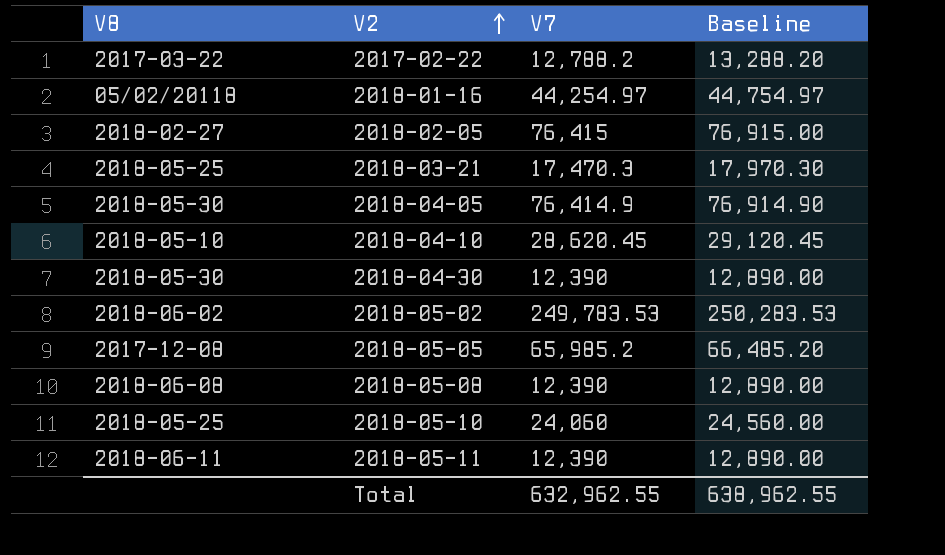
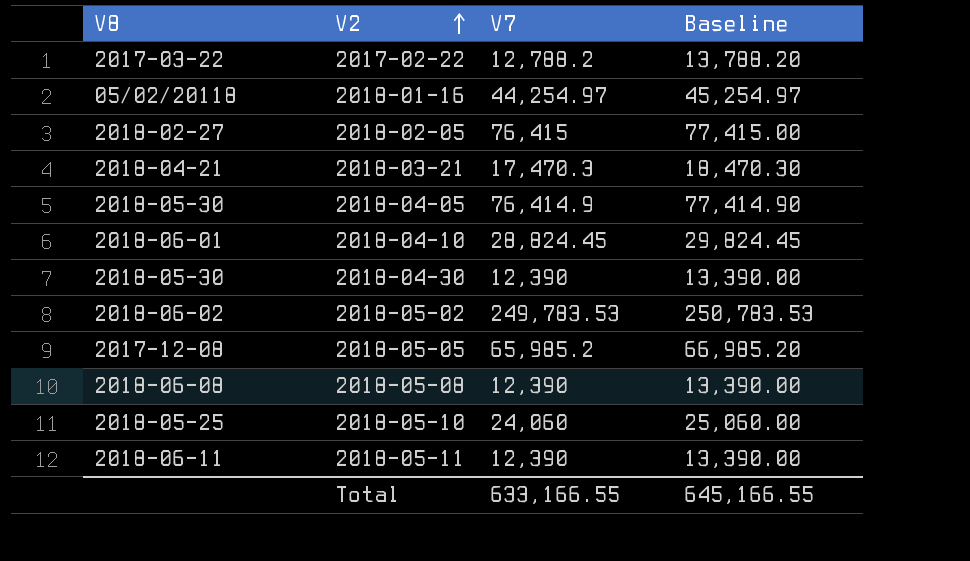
column Baseline | formula: [V7] + 500 -> [V7] + 1000
2018-03-21 | V8: 2018-05-25 -> 2018-04-21
2018-04-10 | V8: 2018-05-10 -> 2018-06-01
2018-04-10 | V7: 28,620.45 -> 28,824.45
Total | V7: 632,962.55 -> 633,166.55
Total | Baseline: 638,962.55 -> 645,166.55

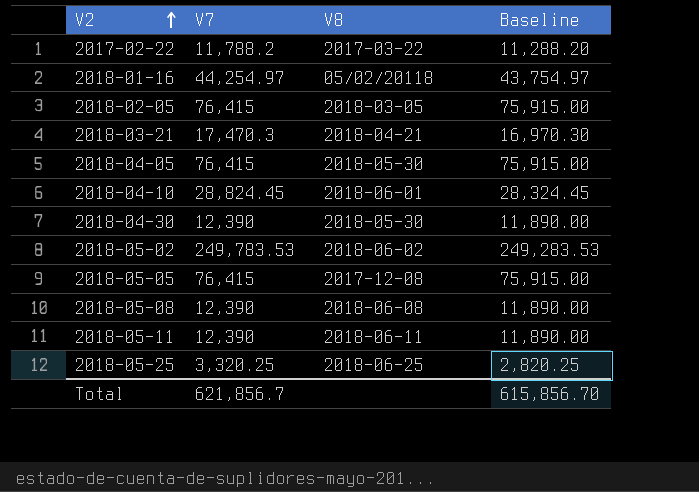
column V8 | position: 1 -> 3
column Baseline | formula: [V7] + 1000 -> [V7] - 500
row 2018-05-10: 2018-05-25 | 24,060 | 25,060.00 -> none
2017-02-22 | V7: 12,788.2 -> 11,788.2
2018-02-05 | V8: 2018-02-27 -> 2018-03-05
2018-04-05 | V7: 76,414.9 -> 76,415
2018-05-05 | V7: 65,985.2 -> 76,415
row 2018-05-25: none -> 3,320.25 | 2018-06-25 | 2,820.25
Total | V7: 633,166.55 -> 621,856.7
Total | Baseline: 645,166.55 -> 615,856.70

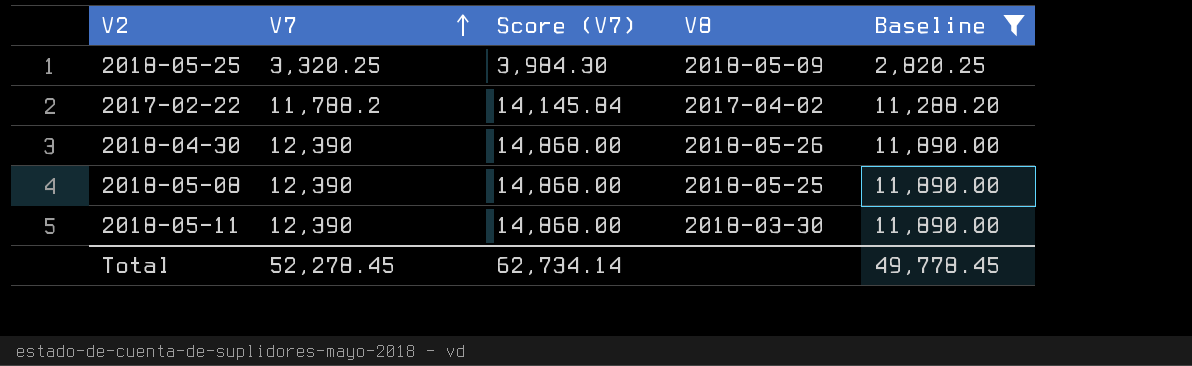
filter: none -> Baseline <= 11,890.00
row order: V2 ascending -> V7 ascending
column Score (V7) | formula: none -> [V7] * 1.2
2018-05-25 | V8: 2018-06-25 -> 2018-05-09
2017-02-22 | V8: 2017-03-22 -> 2017-04-02
2018-04-30 | V8: 2018-05-30 -> 2018-05-26
2018-05-08 | V8: 2018-06-08 -> 2018-05-25
2018-05-11 | V8: 2018-06-11 -> 2018-03-30
Total | V7: 621,856.7 -> 52,278.45
Total | Baseline: 615,856.70 -> 49,778.45

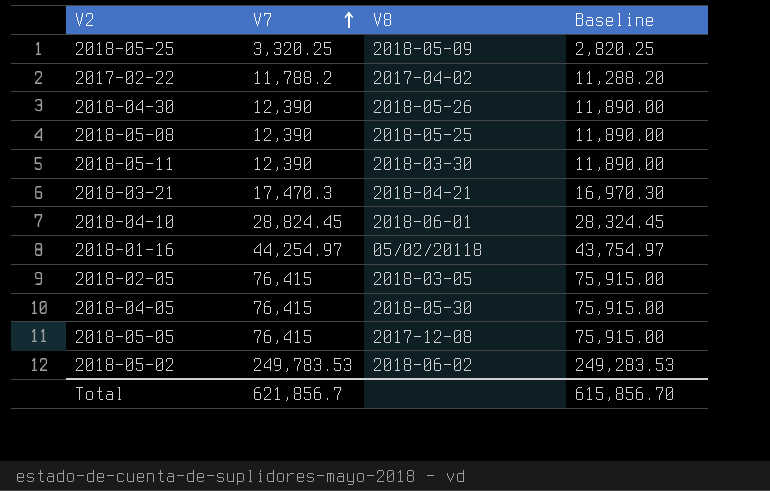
filter: Baseline <= 11,890.00 -> none
column Score (V7) | formula: [V7] * 1.2 -> none
Total | V7: 52,278.45 -> 621,856.7
Total | Baseline: 49,778.45 -> 615,856.70

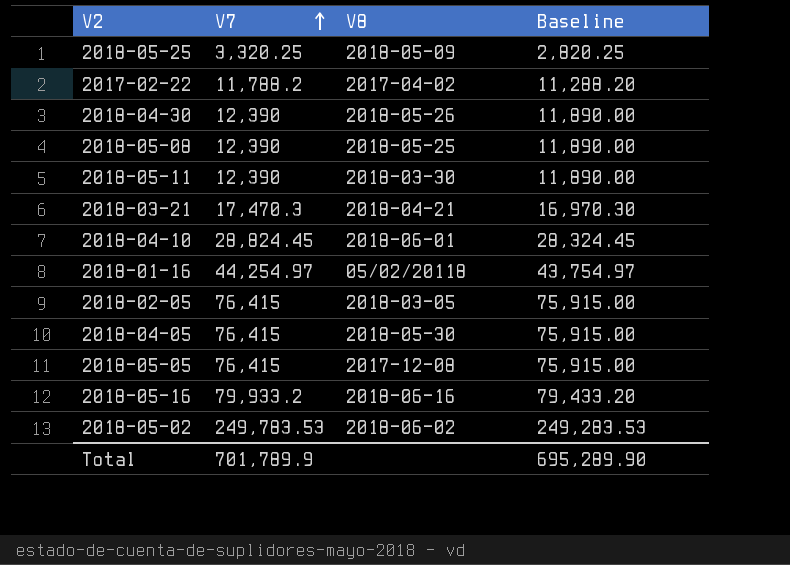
row 2018-05-16: none -> 79,933.2 | 2018-06-16 | 79,433.20
Total | V7: 621,856.7 -> 701,789.9
Total | Baseline: 615,856.70 -> 695,289.90

